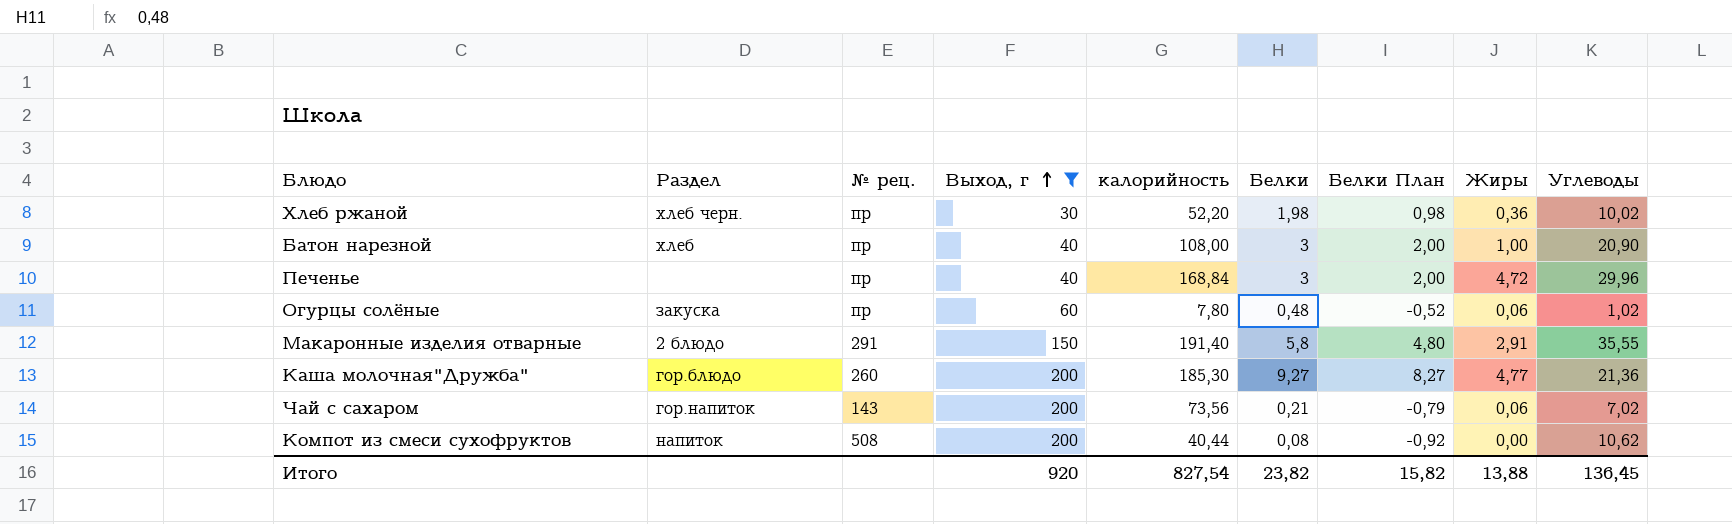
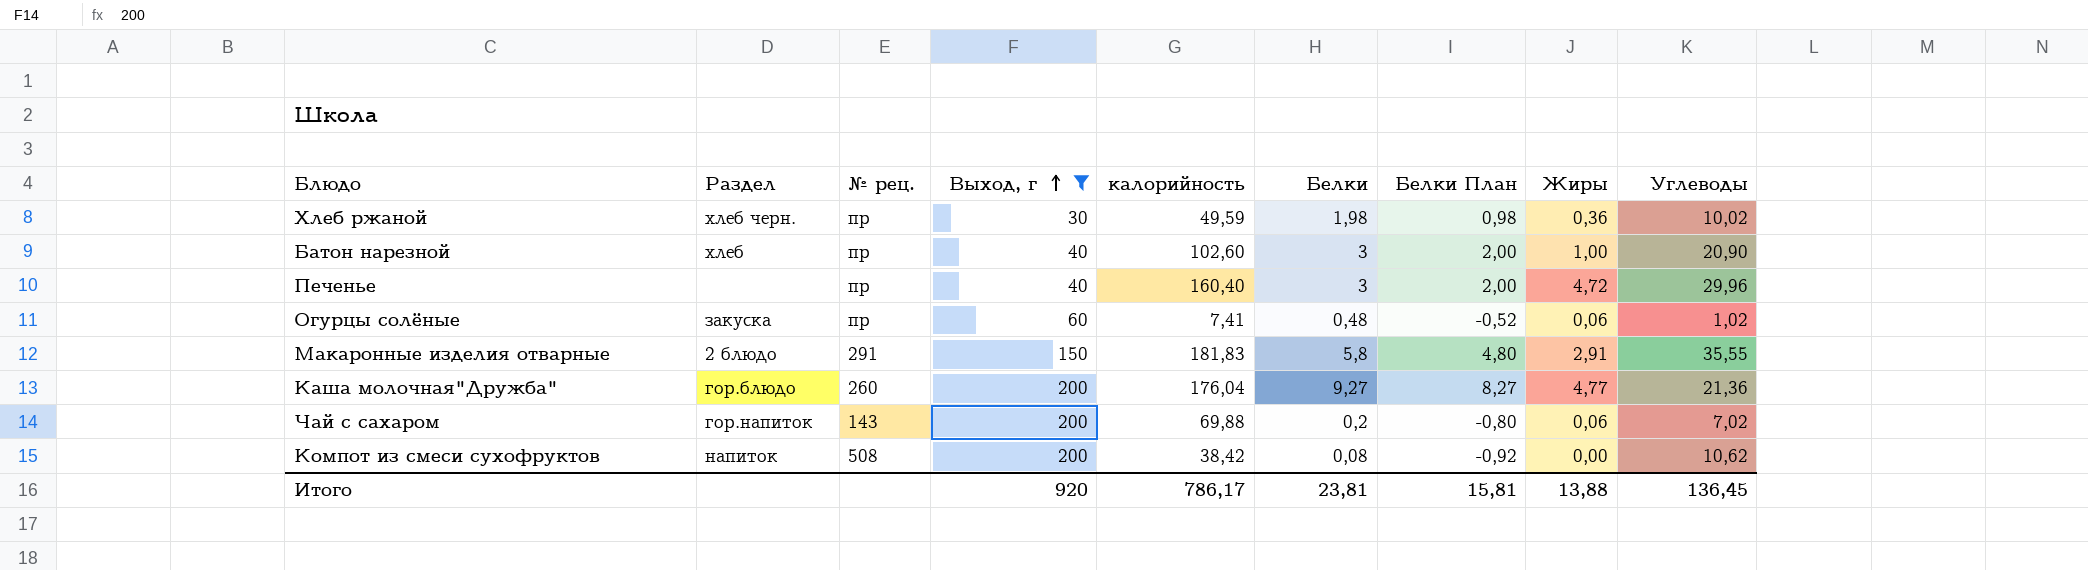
Хлеб ржаной | калорийность: 52,20 -> 49,59
Батон нарезной | калорийность: 108,00 -> 102,60
Печенье | калорийность: 168,84 -> 160,40
Огурцы солёные | калорийность: 7,80 -> 7,41
Макаронные изделия отварные | калорийность: 191,40 -> 181,83
Каша молочная"Дружба" | калорийность: 185,30 -> 176,04
Чай с сахаром | калорийность: 73,56 -> 69,88
Чай с сахаром | Белки: 0,21 -> 0,2
Чай с сахаром | Белки План: -0,79 -> -0,80
Компот из смеси сухофруктов | калорийность: 40,44 -> 38,42
Итого | калорийность: 827,54 -> 786,17
Итого | Белки: 23,82 -> 23,81
Итого | Белки План: 15,82 -> 15,81

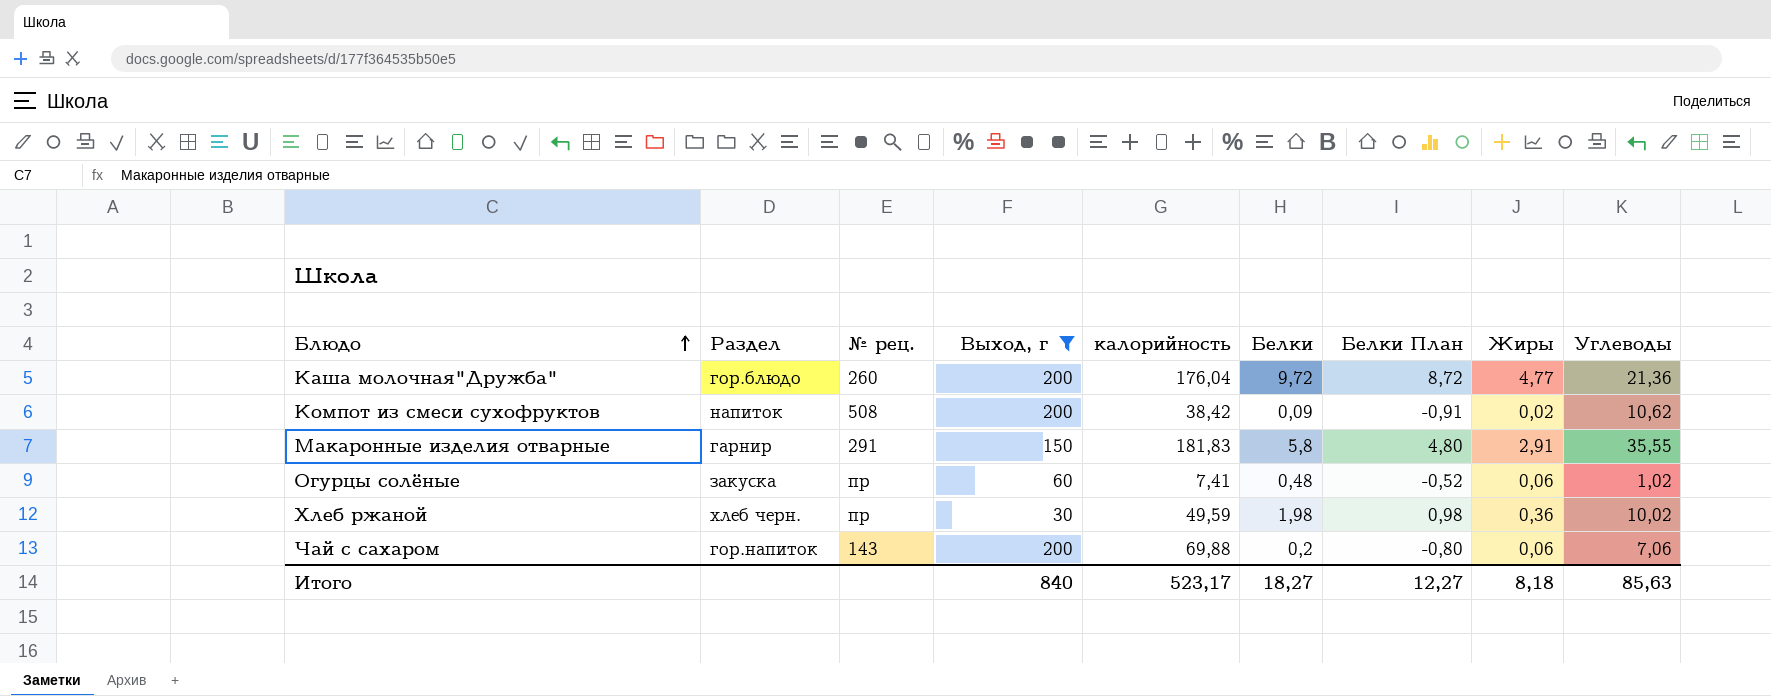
row order: Выход, г ascending -> Блюдо ascending
row Батон нарезной: хлеб | пр | 40 | 102,60 | 3 | 2,00 | 1,00 | 20,90 -> none
row Печенье: none | пр | 40 | 160,40 | 3 | 2,00 | 4,72 | 29,96 -> none
Каша молочная"Дружба" | Белки: 9,27 -> 9,72
Каша молочная"Дружба" | Белки План: 8,27 -> 8,72
Компот из смеси сухофруктов | Белки: 0,08 -> 0,09
Компот из смеси сухофруктов | Белки План: -0,92 -> -0,91
Компот из смеси сухофруктов | Жиры: 0,00 -> 0,02
Макаронные изделия отварные | Раздел: 2 блюдо -> гарнир
Чай с сахаром | Углеводы: 7,02 -> 7,06
Итого | Выход, г: 920 -> 840
Итого | калорийность: 786,17 -> 523,17
Итого | Белки: 23,81 -> 18,27
Итого | Белки План: 15,81 -> 12,27
Итого | Жиры: 13,88 -> 8,18
Итого | Углеводы: 136,45 -> 85,63

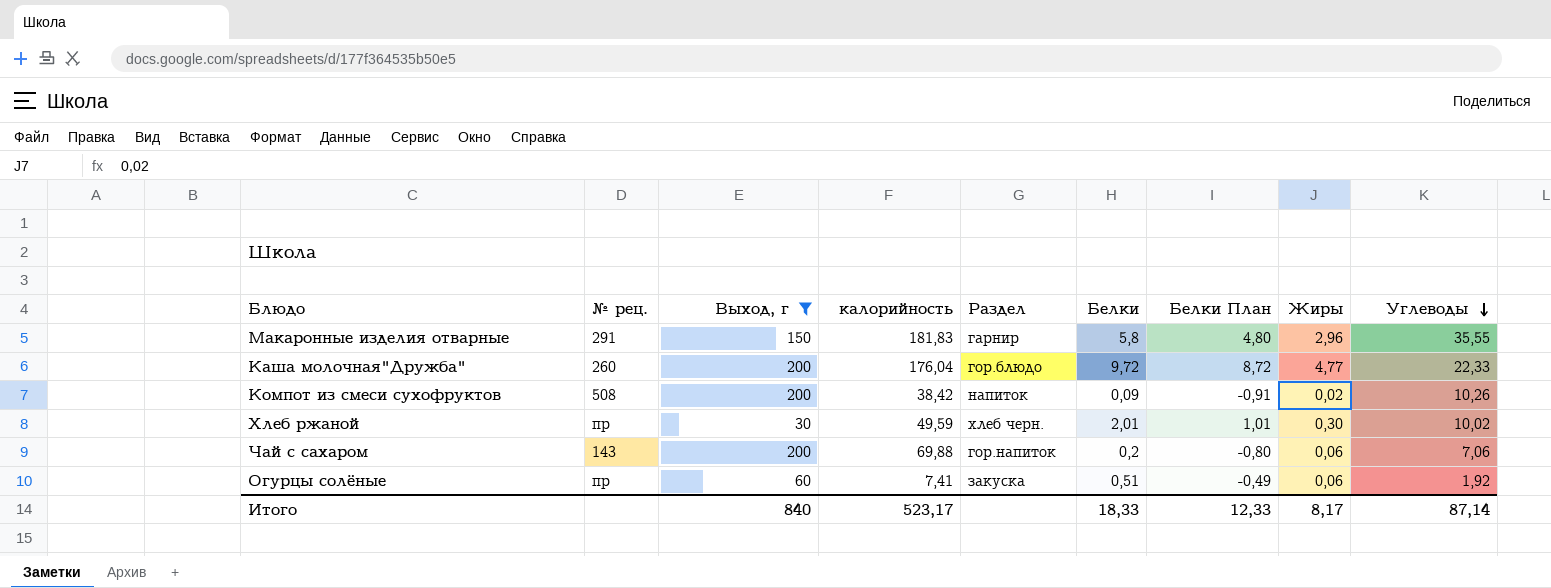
row order: Блюдо ascending -> Углеводы descending
column Раздел | position: 2 -> 5
Макаронные изделия отварные | Жиры: 2,91 -> 2,96
Каша молочная"Дружба" | Углеводы: 21,36 -> 22,33
Компот из смеси сухофруктов | Углеводы: 10,62 -> 10,26
Хлеб ржаной | Белки: 1,98 -> 2,01
Хлеб ржаной | Белки План: 0,98 -> 1,01
Хлеб ржаной | Жиры: 0,36 -> 0,30
Огурцы солёные | Белки: 0,48 -> 0,51
Огурцы солёные | Белки План: -0,52 -> -0,49
Огурцы солёные | Углеводы: 1,02 -> 1,92
Итого | Белки: 18,27 -> 18,33
Итого | Белки План: 12,27 -> 12,33
Итого | Жиры: 8,18 -> 8,17
Итого | Углеводы: 85,63 -> 87,14

